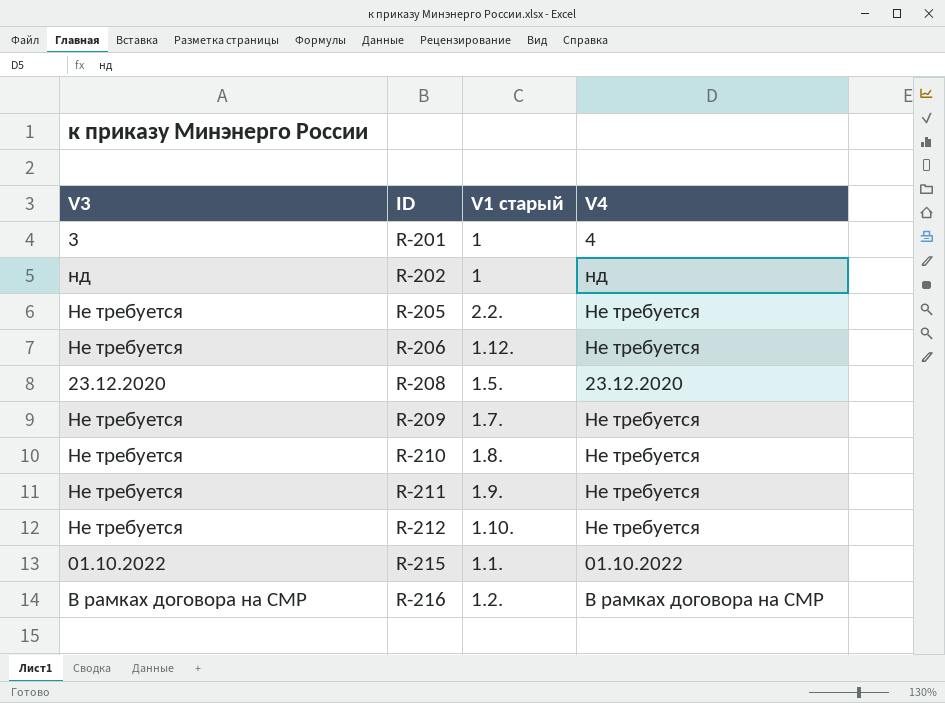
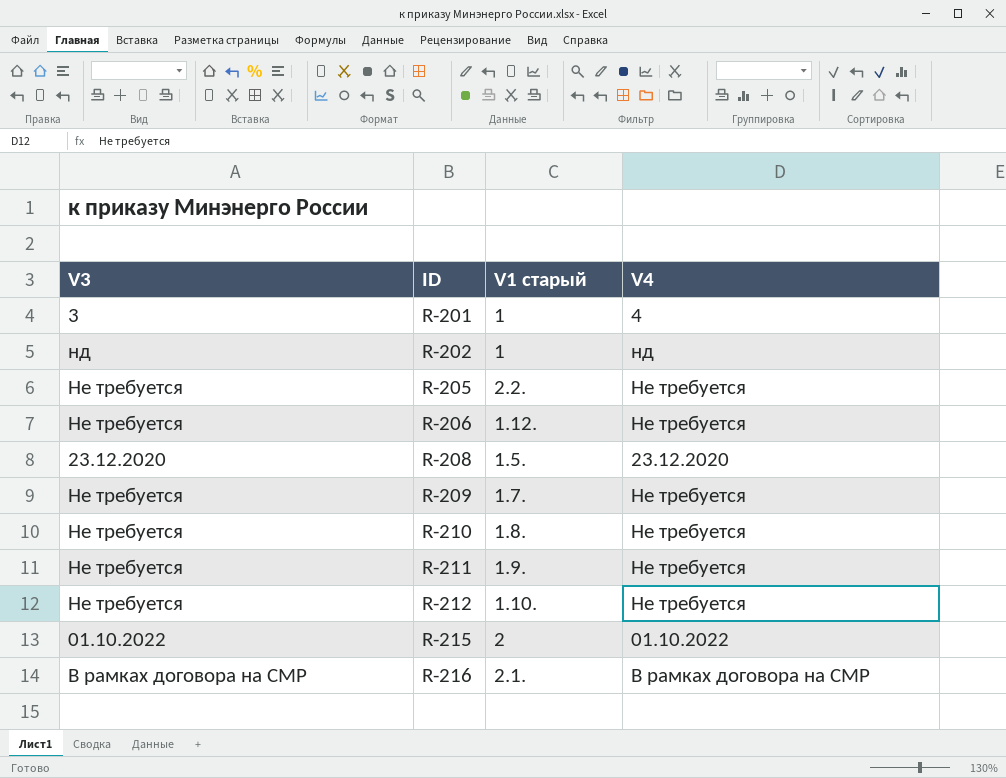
R-215 | V1 старый: 1.1. -> 2
R-216 | V1 старый: 1.2. -> 2.1.

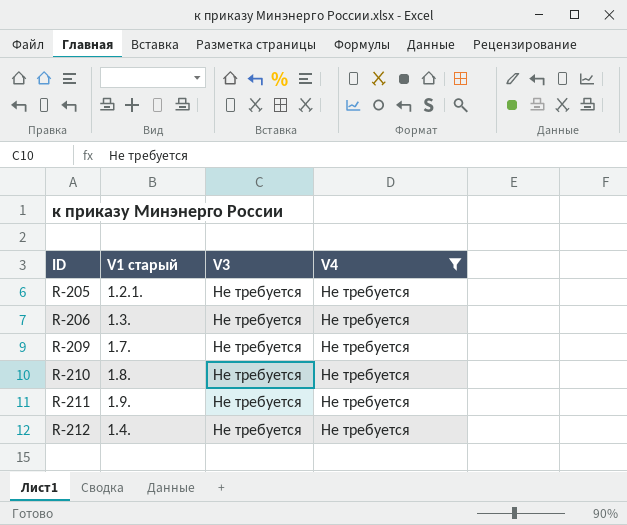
filter: none -> V4 = Не требуется
column V3 | position: 1 -> 3
R-205 | V1 старый: 2.2. -> 1.2.1.
R-206 | V1 старый: 1.12. -> 1.3.
R-212 | V1 старый: 1.10. -> 1.4.

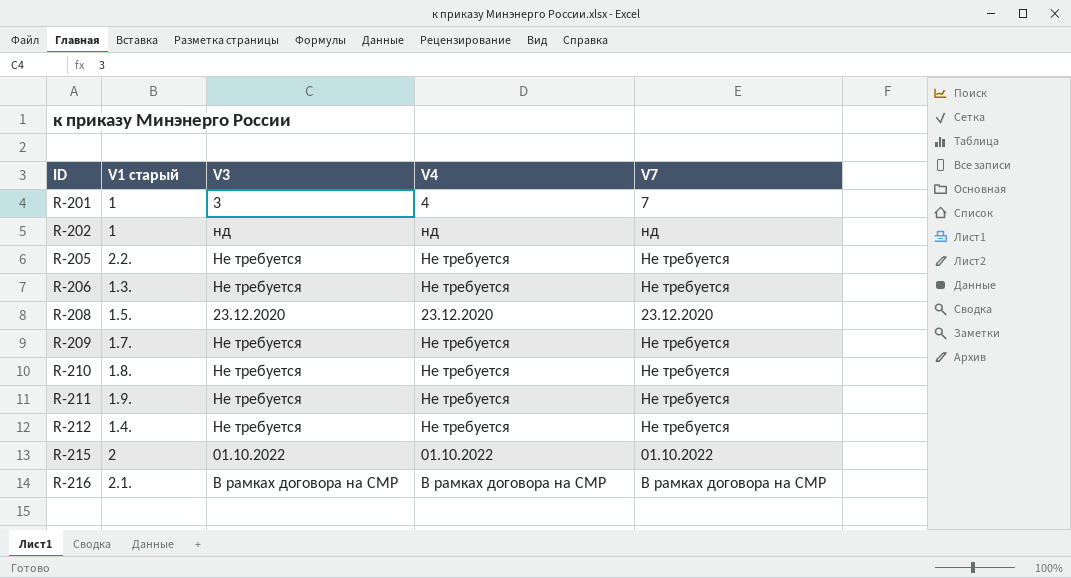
filter: V4 = Не требуется -> none
column V7 | position: none -> 5
R-205 | V1 старый: 1.2.1. -> 2.2.

